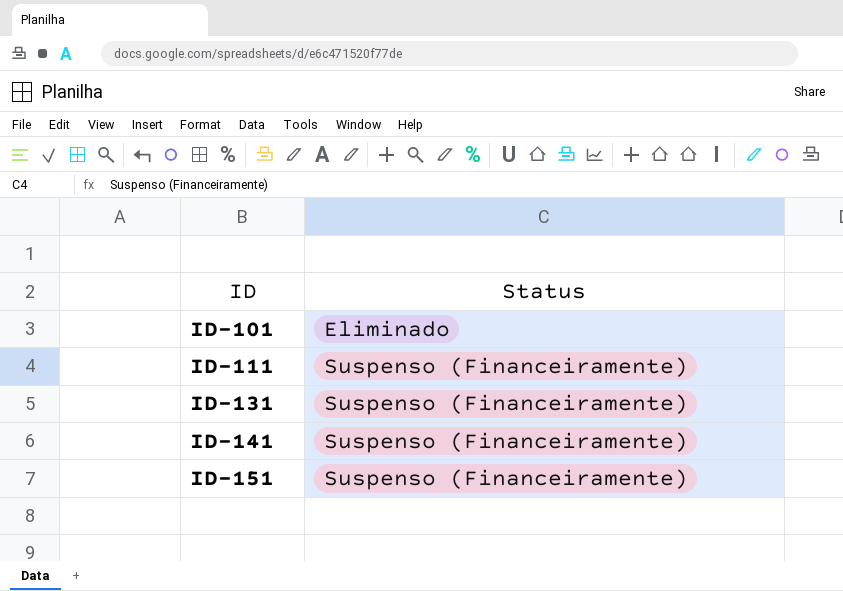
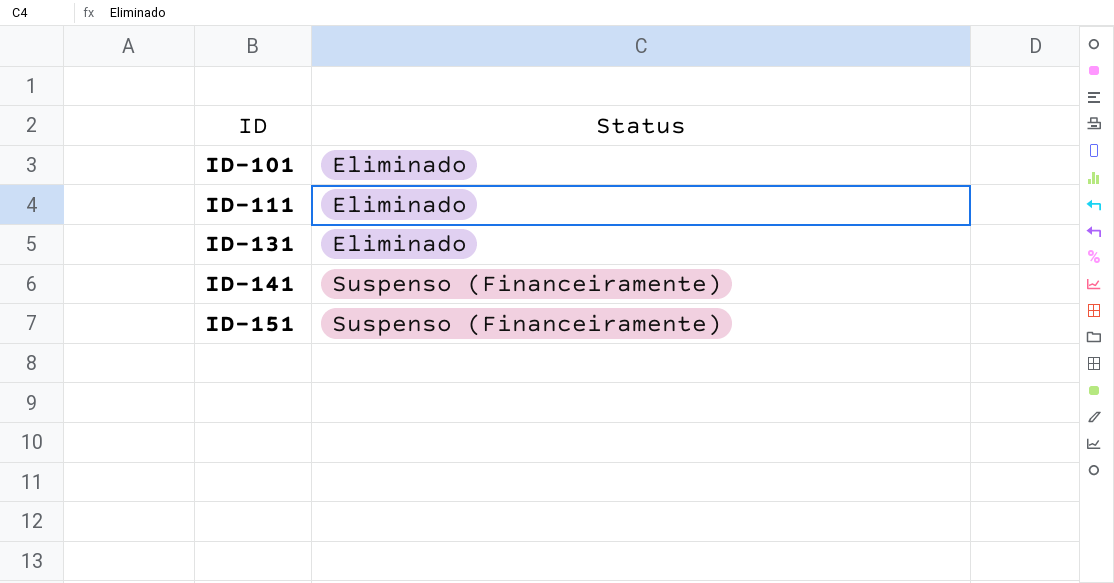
ID-111 | Status: Suspenso (Financeiramente) -> Eliminado
ID-131 | Status: Suspenso (Financeiramente) -> Eliminado

